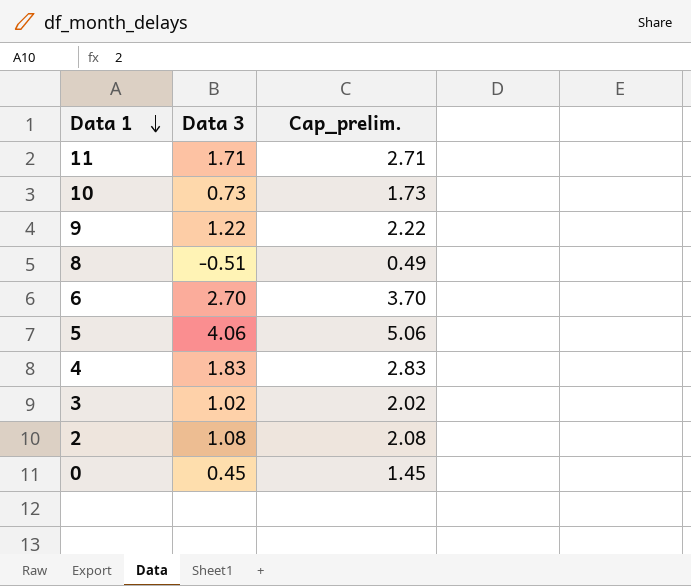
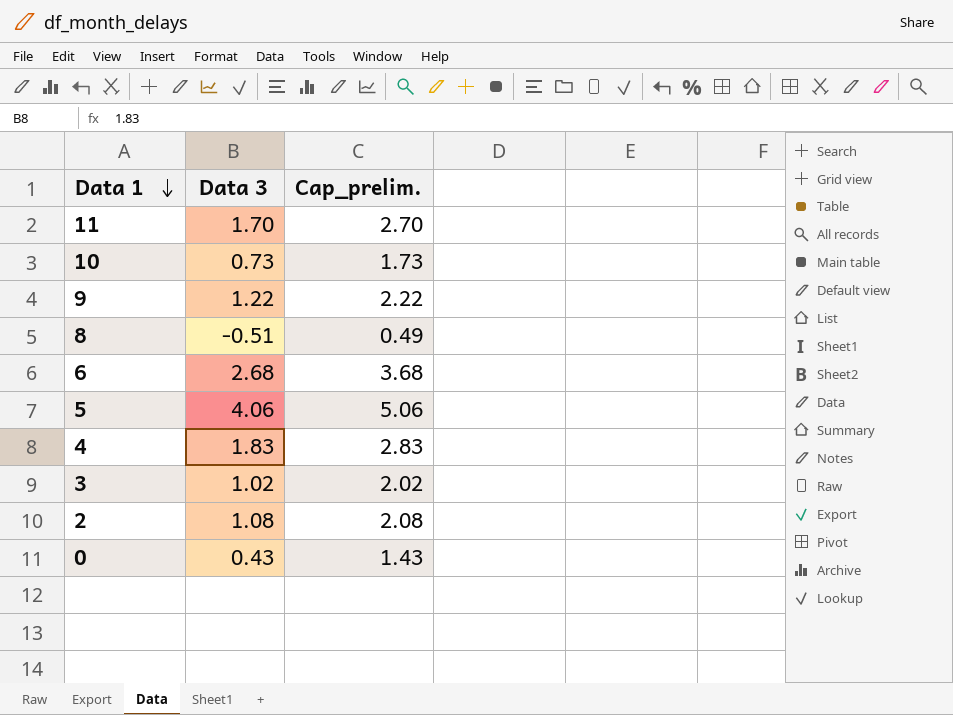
11 | Data 3: 1.71 -> 1.70
11 | Cap_prelim.: 2.71 -> 2.70
6 | Data 3: 2.70 -> 2.68
6 | Cap_prelim.: 3.70 -> 3.68
0 | Data 3: 0.45 -> 0.43
0 | Cap_prelim.: 1.45 -> 1.43

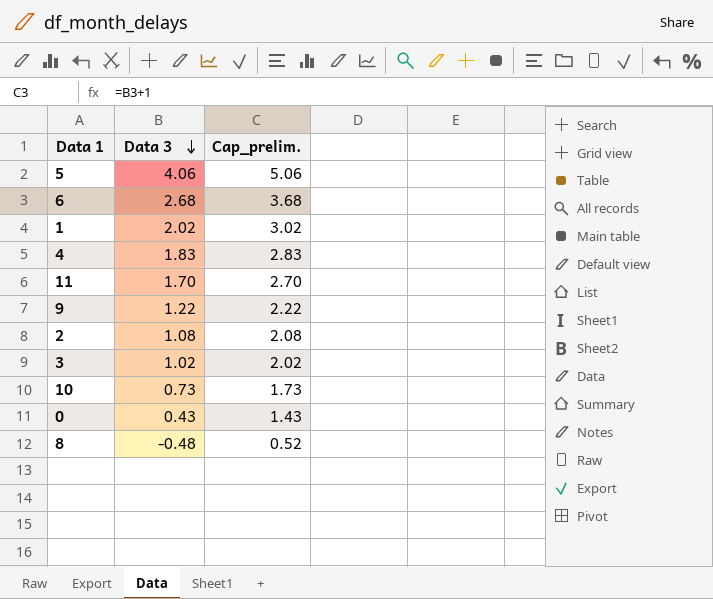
row order: Data 1 descending -> Data 3 descending
row 1: none -> 2.02 | 3.02
8 | Data 3: -0.51 -> -0.48
8 | Cap_prelim.: 0.49 -> 0.52

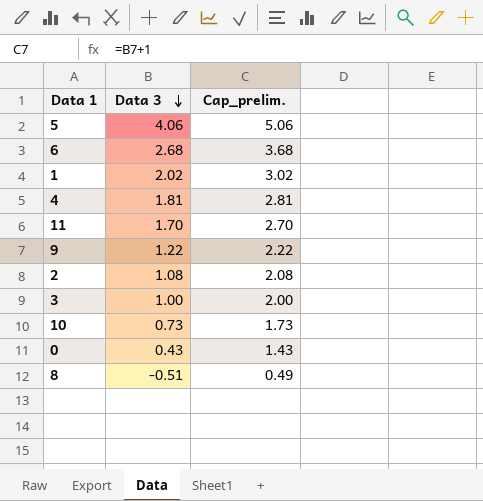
4 | Data 3: 1.83 -> 1.81
4 | Cap_prelim.: 2.83 -> 2.81
3 | Data 3: 1.02 -> 1.00
3 | Cap_prelim.: 2.02 -> 2.00
8 | Data 3: -0.48 -> -0.51
8 | Cap_prelim.: 0.52 -> 0.49

